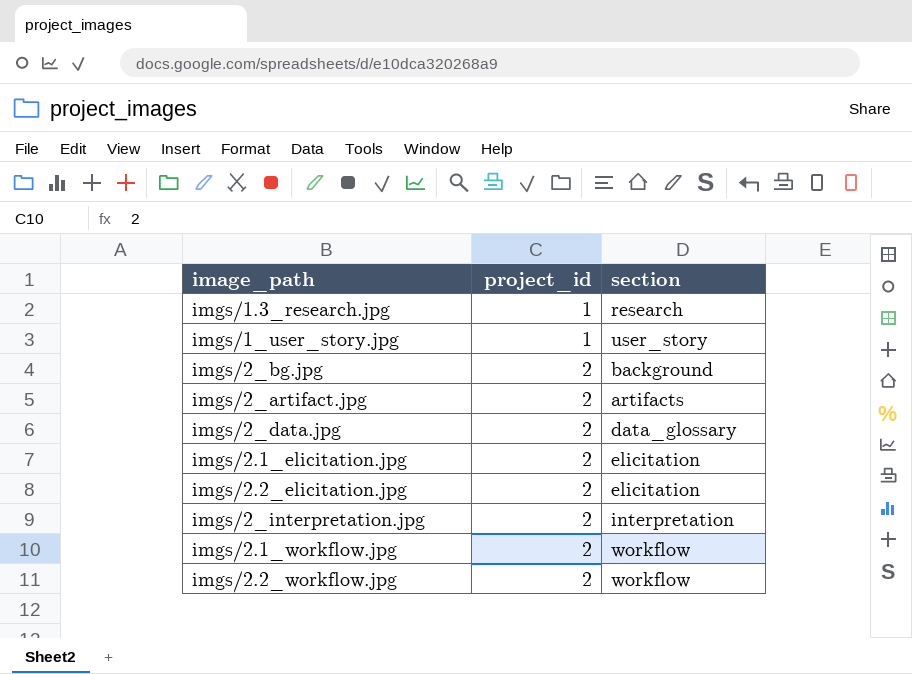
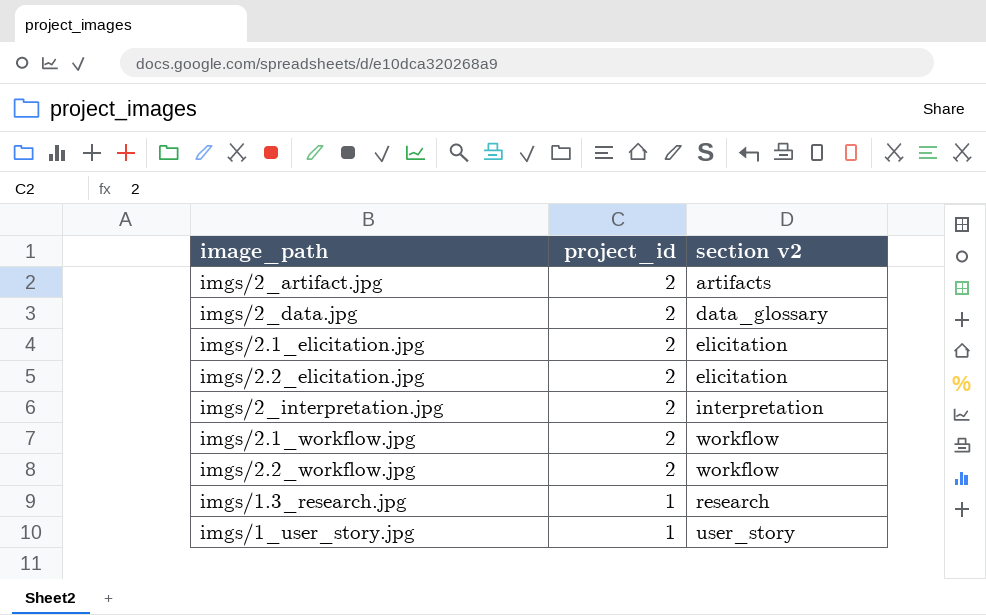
row order: project_id ascending -> project_id descending
column name: section -> section v2
row imgs/2_bg.jpg: 2 | background -> none

